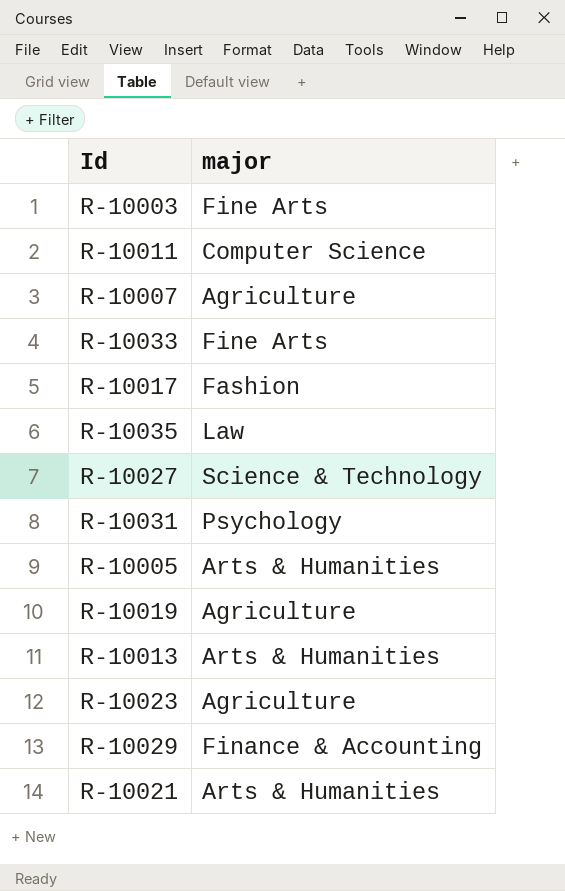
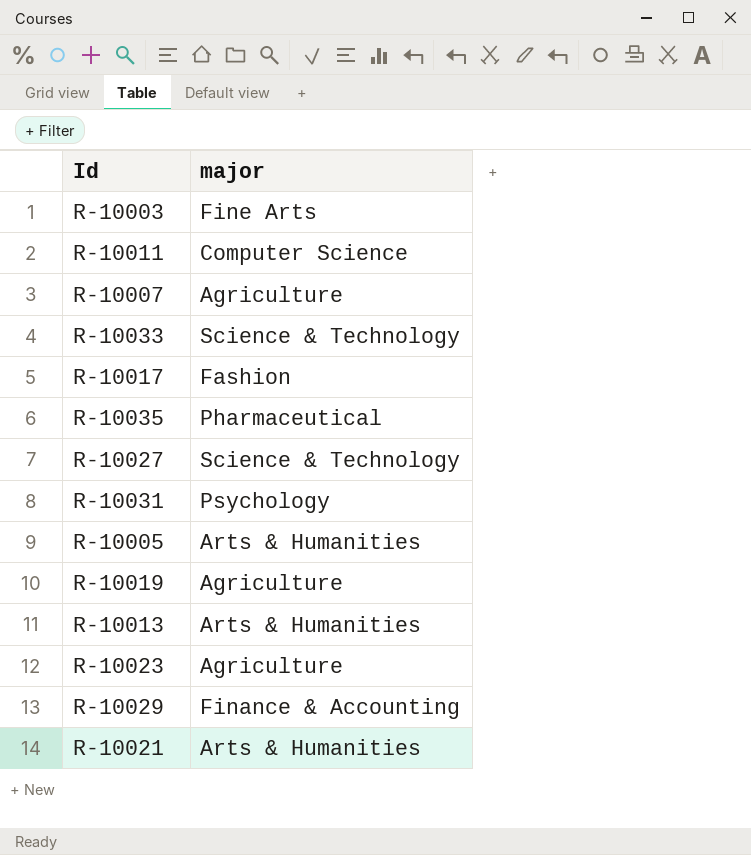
R-10033 | major: Fine Arts -> Science & Technology
R-10035 | major: Law -> Pharmaceutical

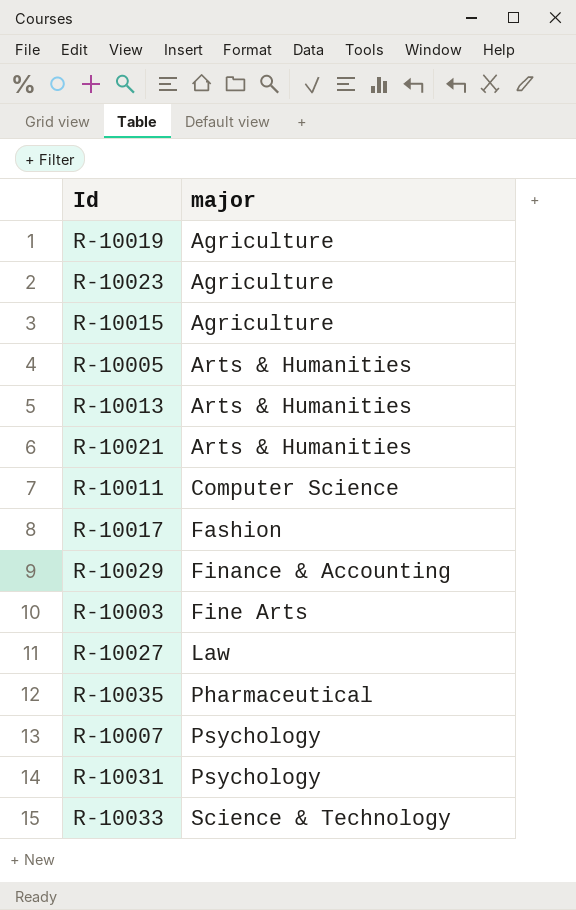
row order: none -> major ascending
row R-10015: none -> Agriculture
R-10027 | major: Science & Technology -> Law
R-10007 | major: Agriculture -> Psychology

